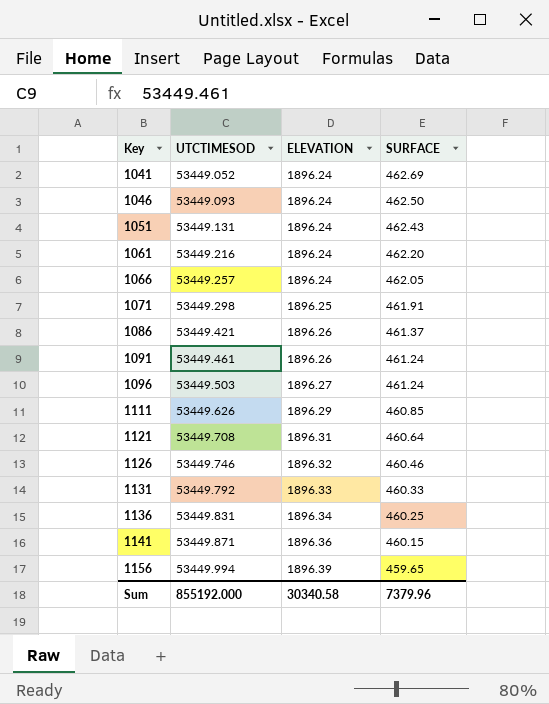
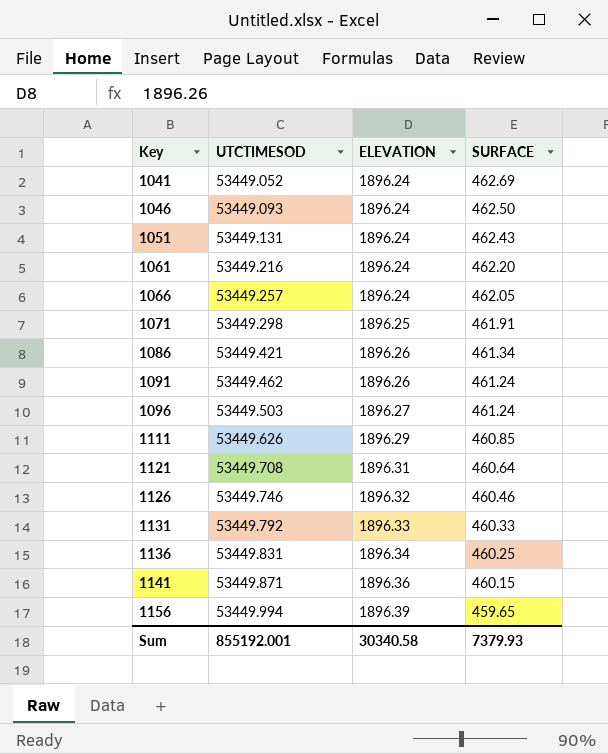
1086 | SURFACE: 461.37 -> 461.34
1091 | UTCTIMESOD: 53449.461 -> 53449.462
Sum | UTCTIMESOD: 855192.000 -> 855192.001
Sum | SURFACE: 7379.96 -> 7379.93

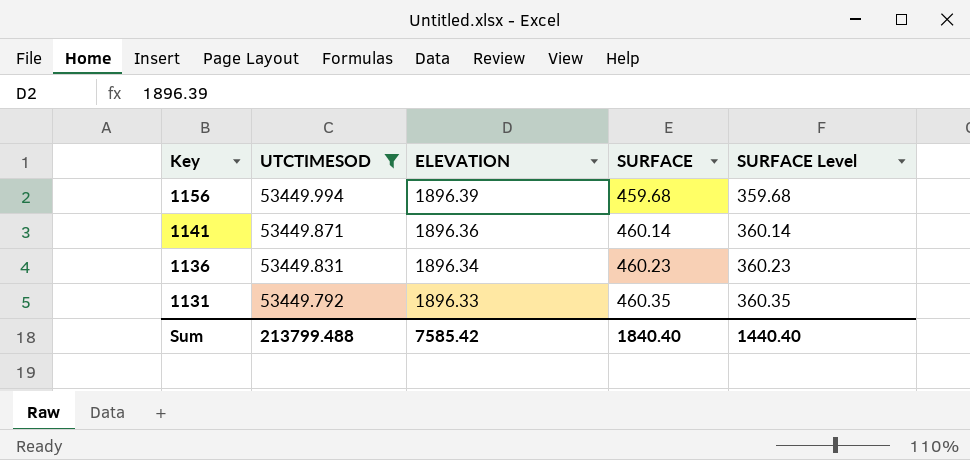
filter: none -> UTCTIMESOD >= 53449.792
row order: Key ascending -> Key descending
column SURFACE Level | formula: none -> [SURFACE] - 100
1156 | SURFACE: 459.65 -> 459.68
1141 | SURFACE: 460.15 -> 460.14
1136 | SURFACE: 460.25 -> 460.23
1131 | SURFACE: 460.33 -> 460.35
Sum | UTCTIMESOD: 855192.001 -> 213799.488
Sum | ELEVATION: 30340.58 -> 7585.42
Sum | SURFACE: 7379.93 -> 1840.40

